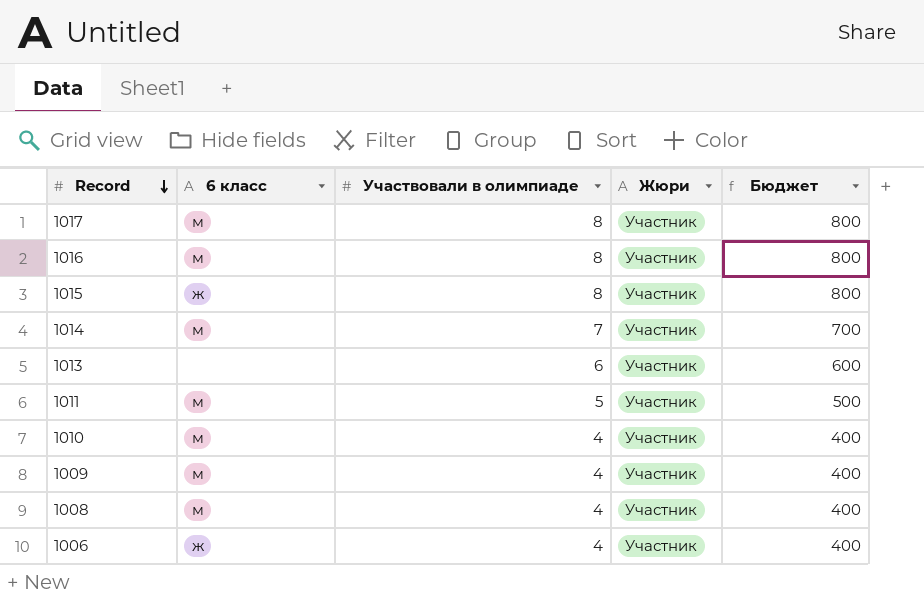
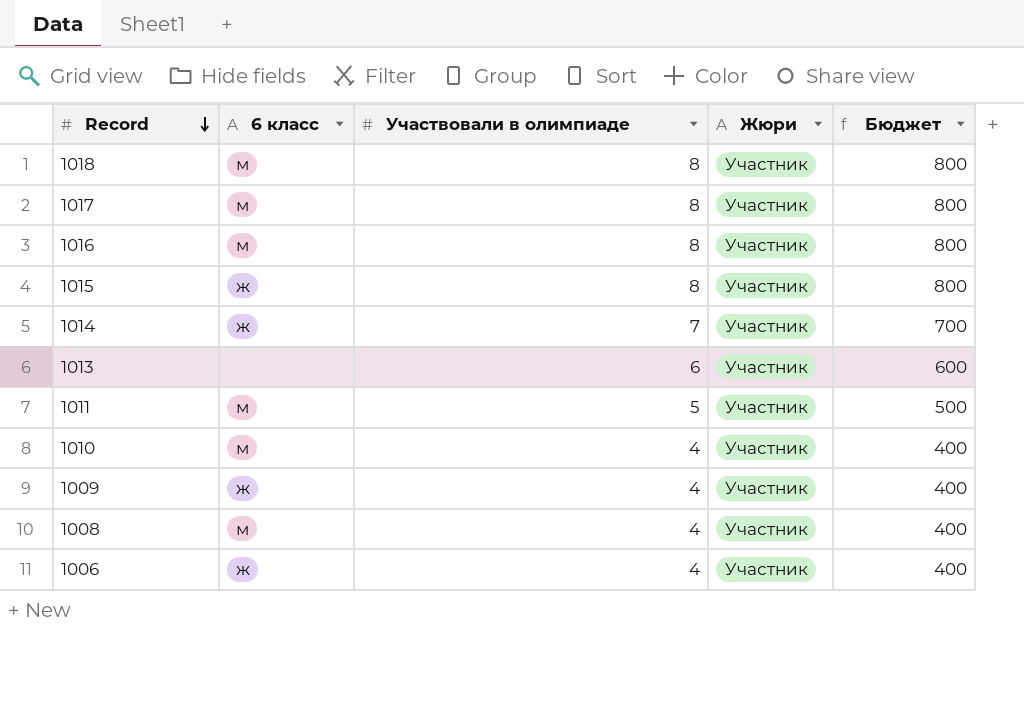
row 1018: none -> м | 8 | Участник | 800
1014 | 6 класс: м -> ж
1009 | 6 класс: м -> ж

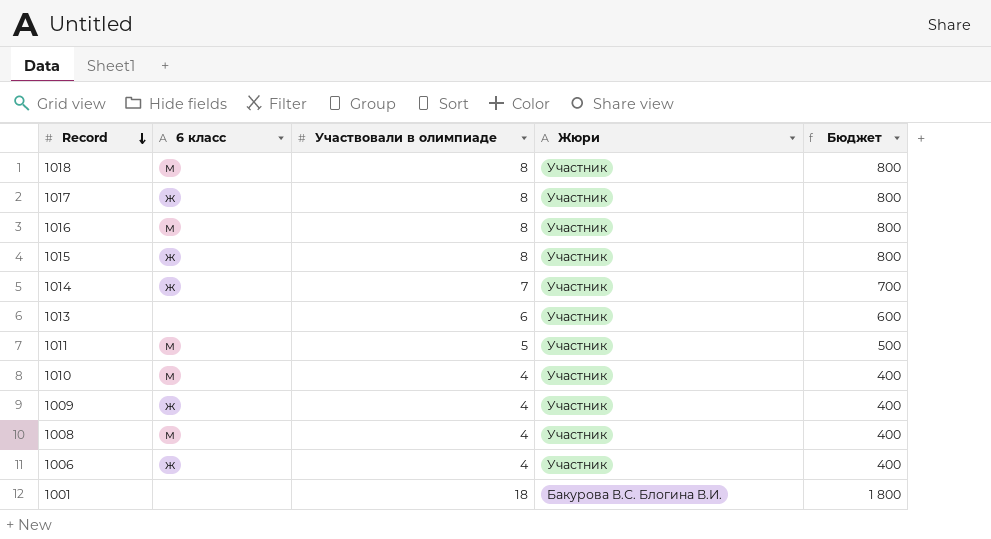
1017 | 6 класс: м -> ж
row 1001: none -> none | 18 | Бакурова В.С. Блогина В.И. | 1 800

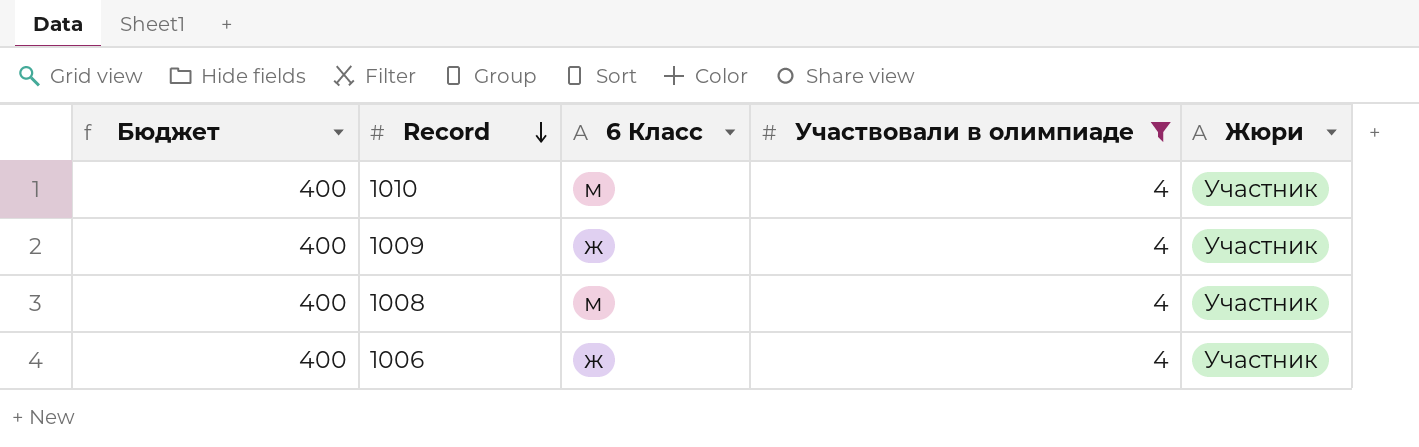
filter: none -> Участвовали в олимпиаде = 4
column Бюджет | position: 5 -> 1
column name: 6 класс -> 6 Класс

